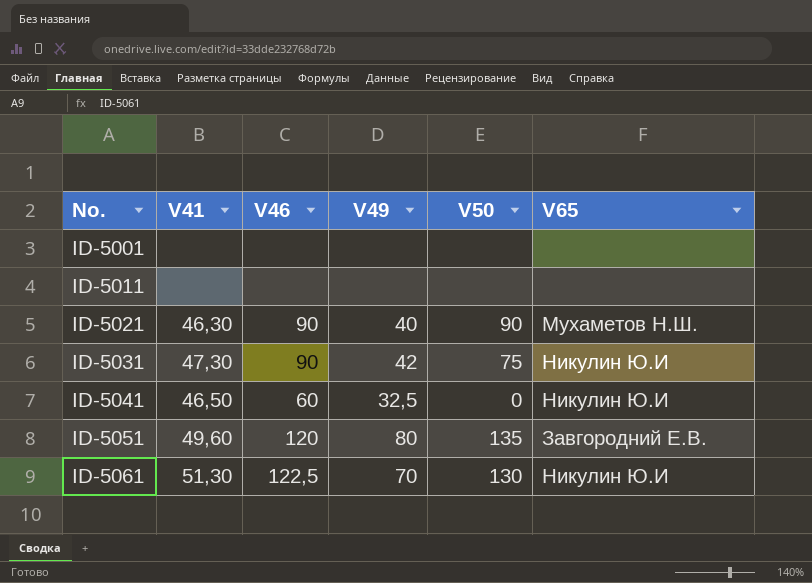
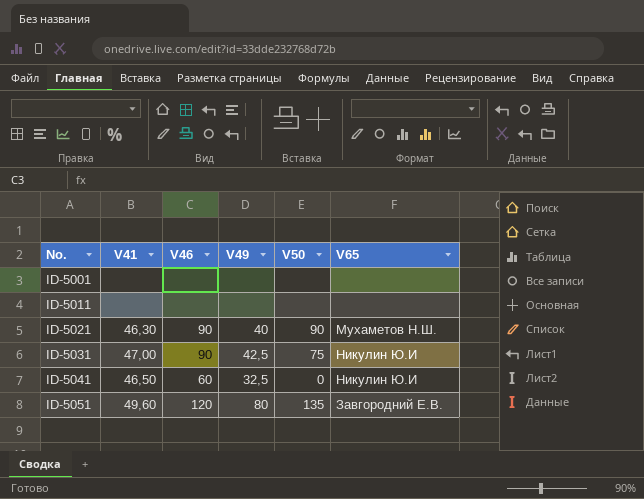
row ID-5061: 51,30 | 122,5 | 70 | 130 | Никулин Ю.И -> none
ID-5031 | V41: 47,30 -> 47,00
ID-5031 | V49: 42 -> 42,5

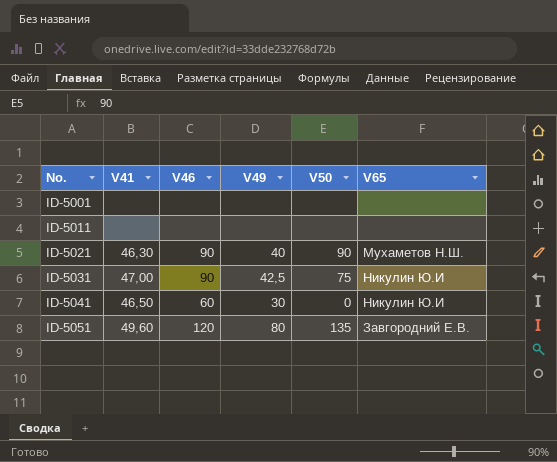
ID-5041 | V49: 32,5 -> 30

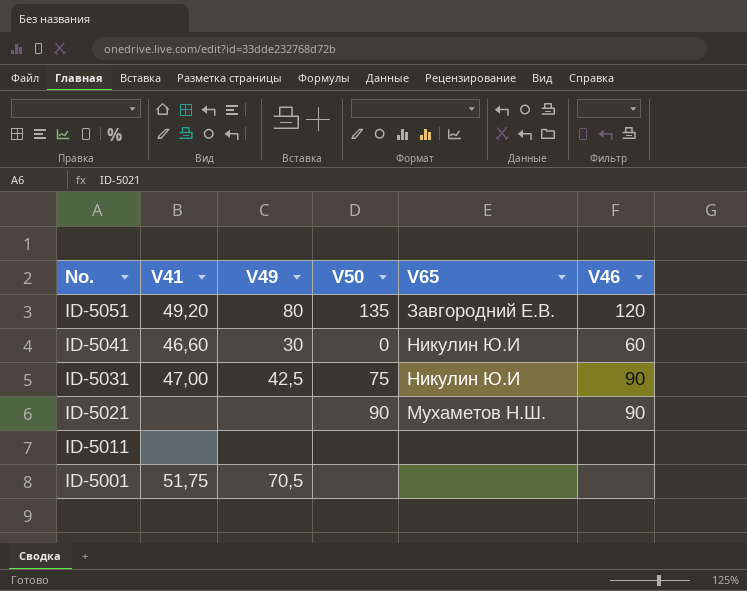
row order: No. ascending -> No. descending
column V46 | position: 3 -> 6
ID-5051 | V41: 49,60 -> 49,20
ID-5041 | V41: 46,50 -> 46,60
ID-5021 | V41: 46,30 -> none
ID-5021 | V49: 40 -> none
ID-5001 | V41: none -> 51,75
ID-5001 | V49: none -> 70,5

